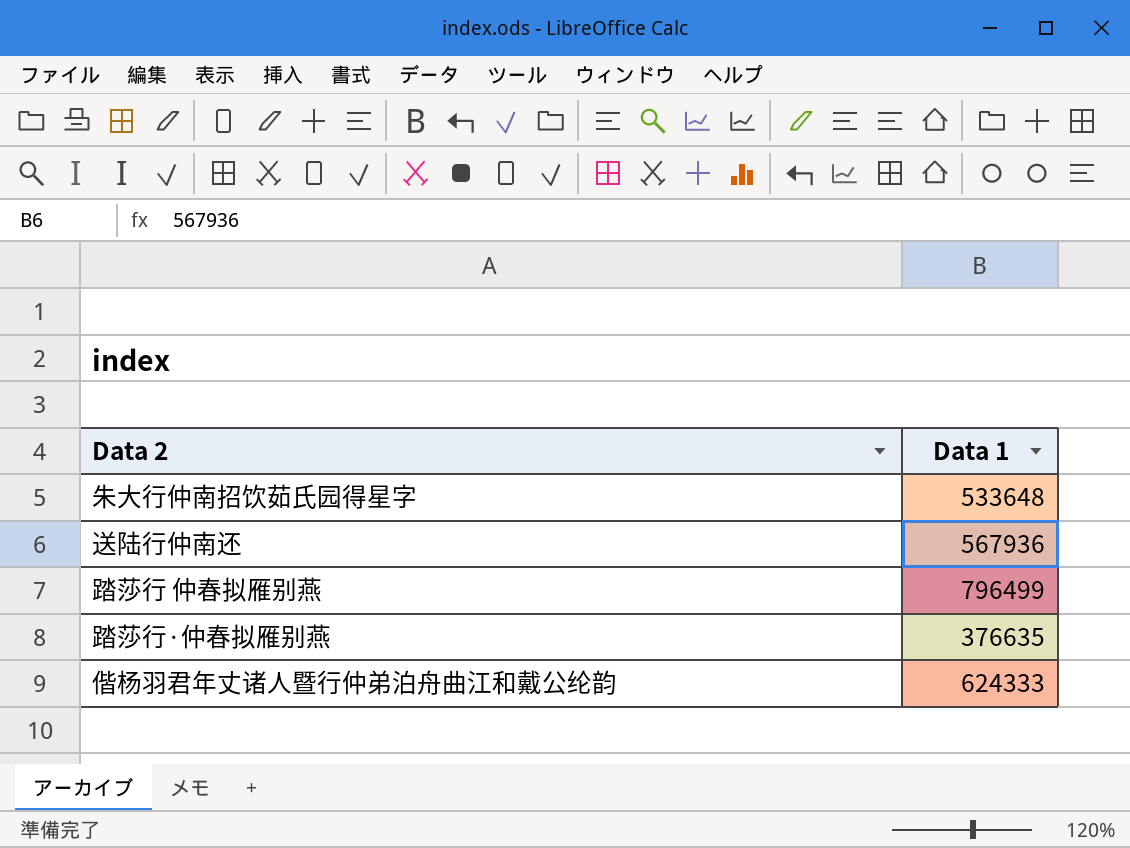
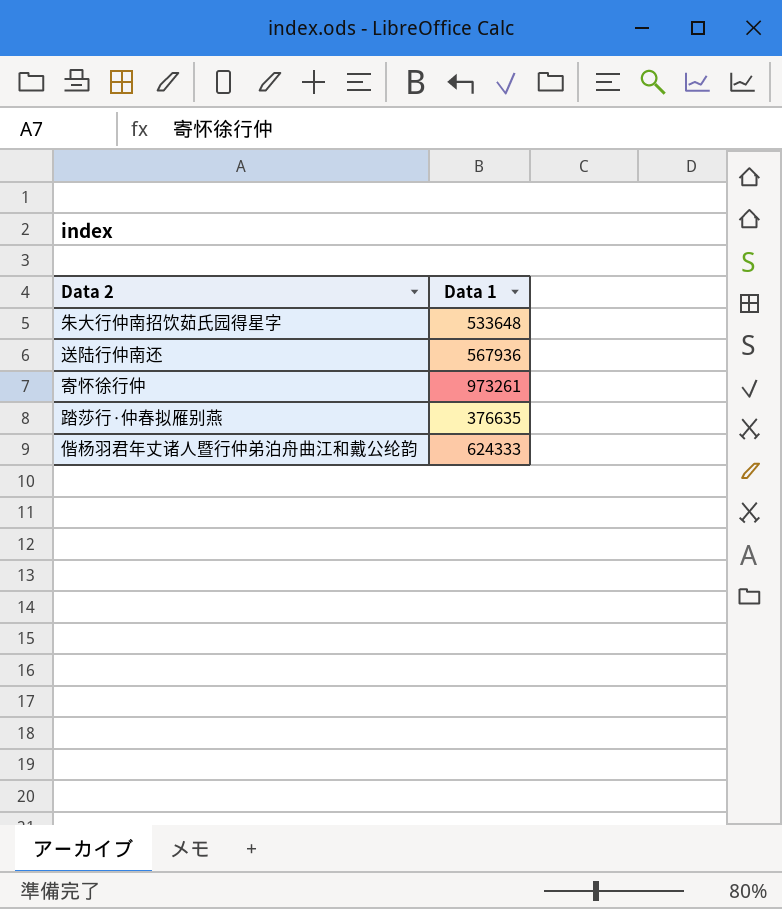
row 踏莎行 仲春拟雁别燕: 796499 -> none
row 寄怀徐行仲: none -> 973261

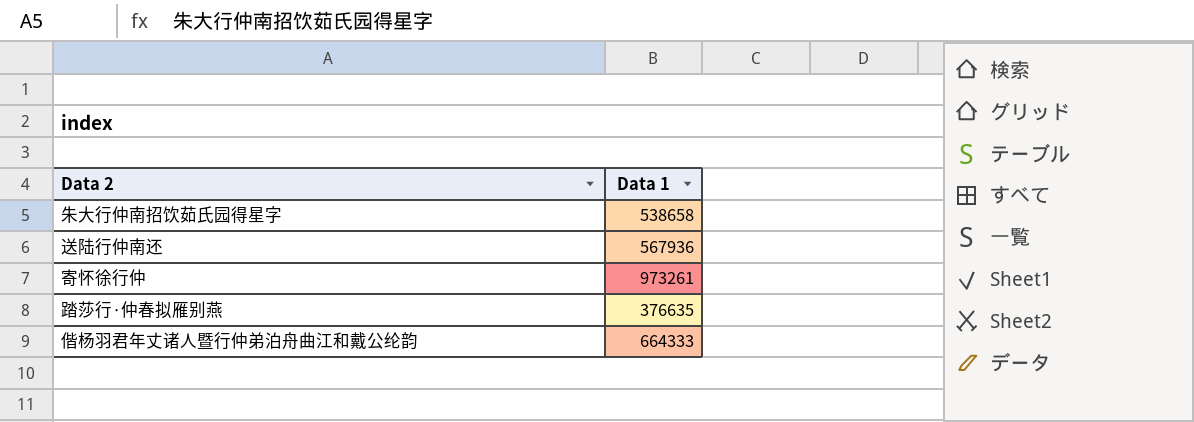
朱大行仲南招饮茹氏园得星字 | Data 1: 533648 -> 538658
偕杨羽君年丈诸人暨行仲弟泊舟曲江和戴公纶韵 | Data 1: 624333 -> 664333

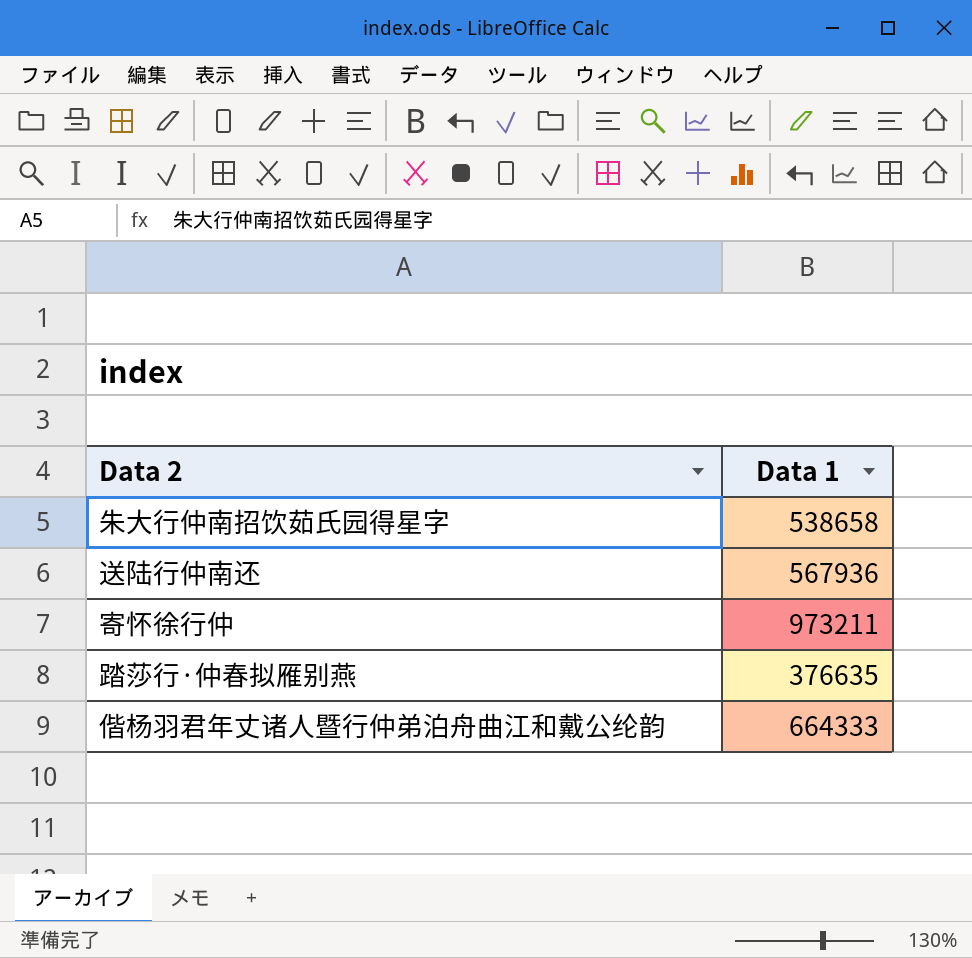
寄怀徐行仲 | Data 1: 973261 -> 973211

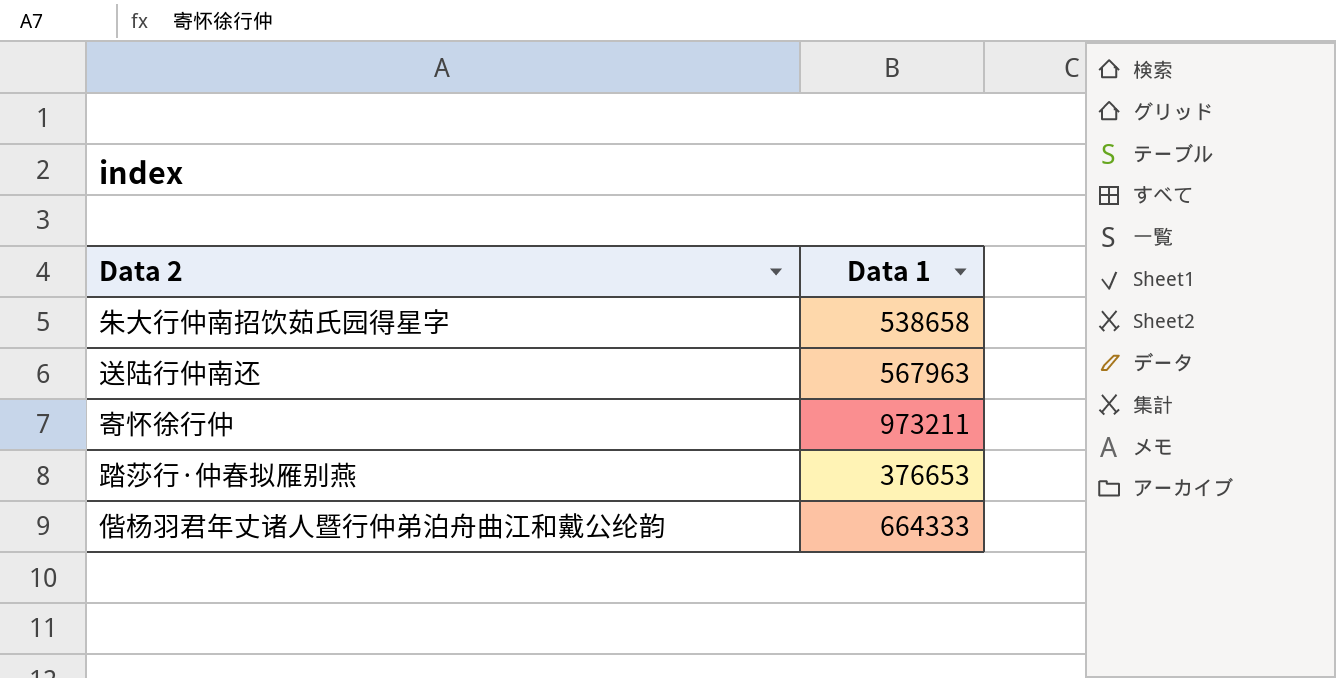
送陆行仲南还 | Data 1: 567936 -> 567963
踏莎行·仲春拟雁别燕 | Data 1: 376635 -> 376653

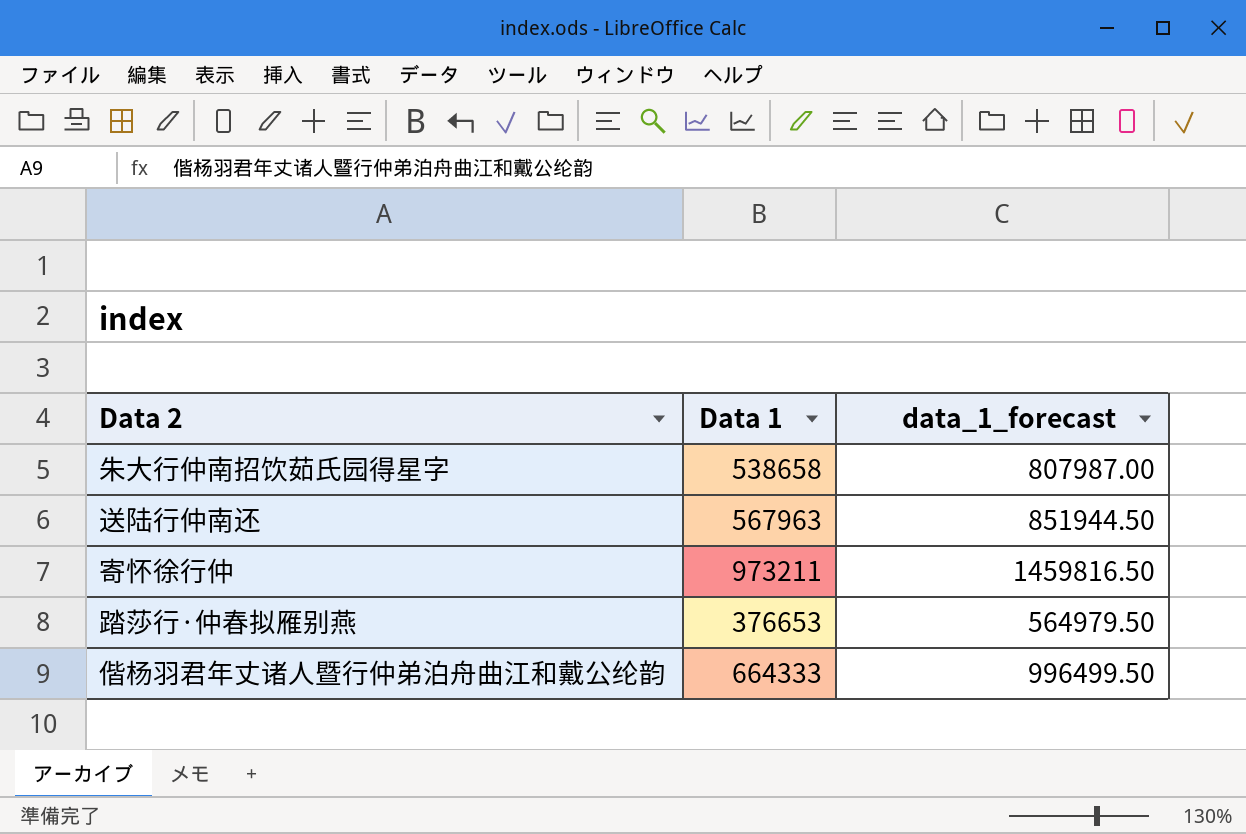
column data_1_forecast | formula: none -> [Data 1] * 1.5

